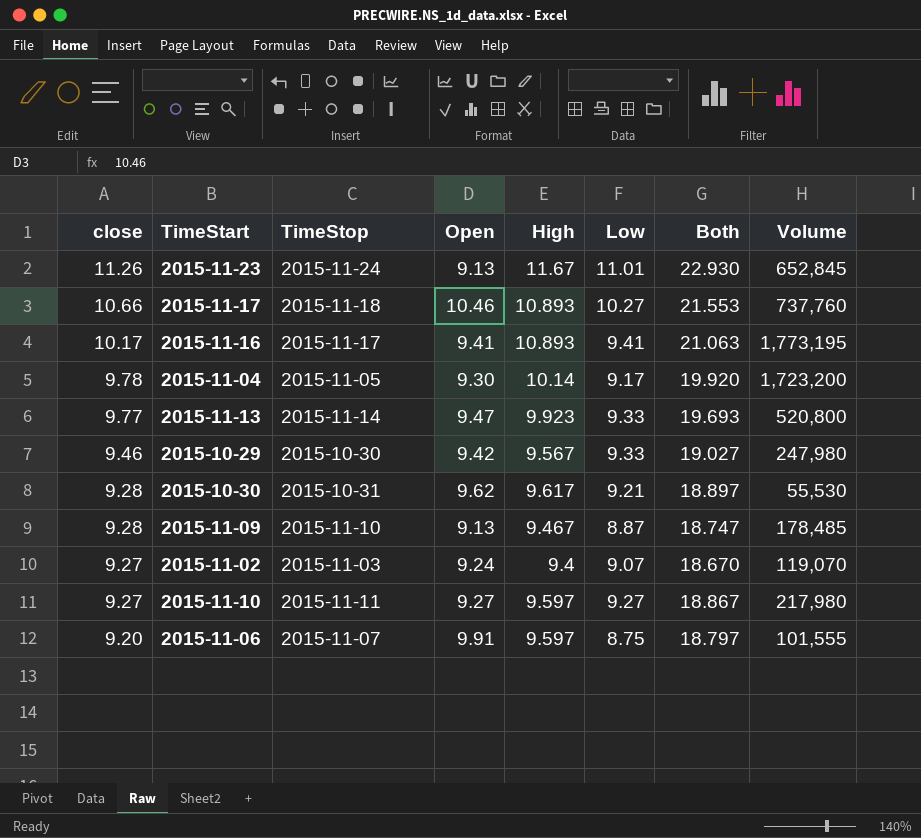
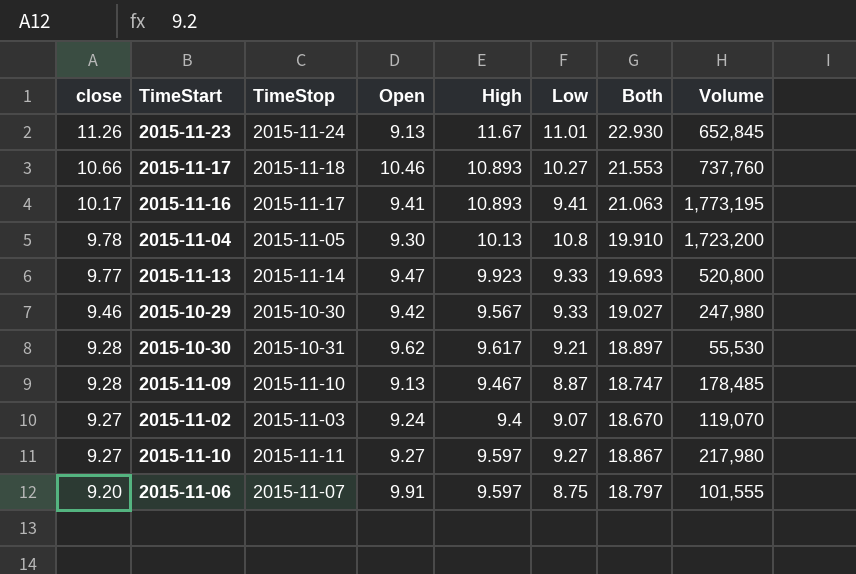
2015-11-04 | High: 10.14 -> 10.13
2015-11-04 | Low: 9.17 -> 10.8
2015-11-04 | Both: 19.920 -> 19.910

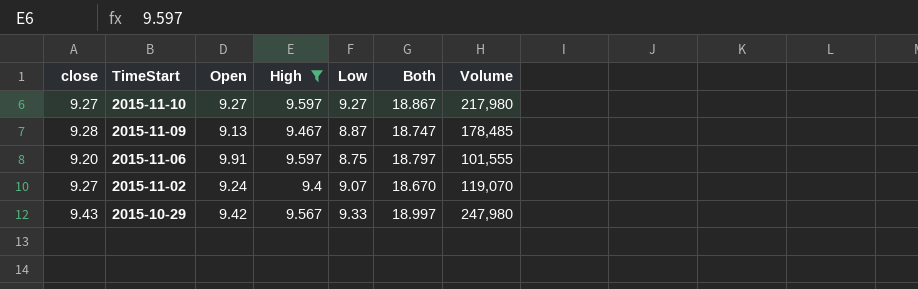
filter: none -> High <= 9.597
row order: close descending -> TimeStart descending
column TimeStop | position: 3 -> none
2015-10-29 | close: 9.46 -> 9.43
2015-10-29 | Both: 19.027 -> 18.997

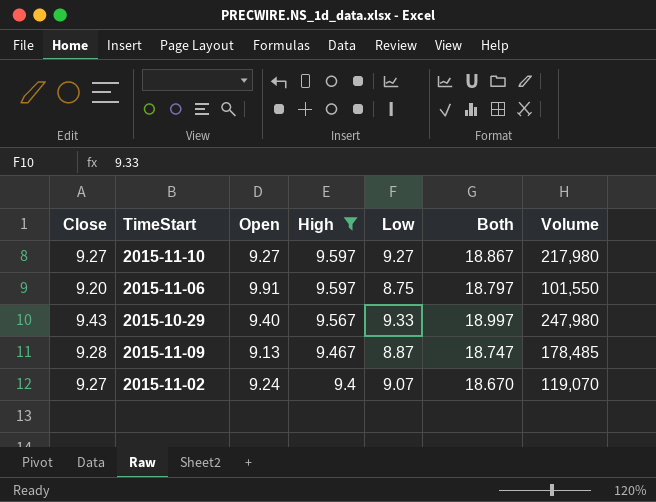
row order: TimeStart descending -> High descending
column name: close -> Close
2015-11-06 | Volume: 101,555 -> 101,550
2015-10-29 | Open: 9.42 -> 9.40

